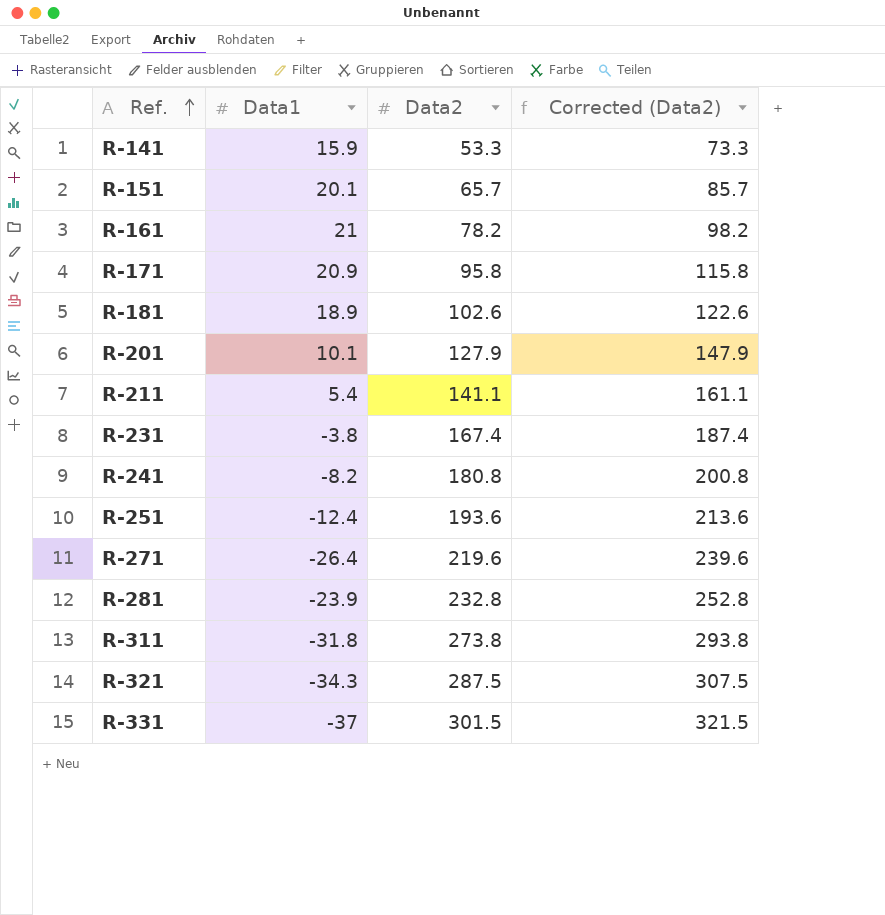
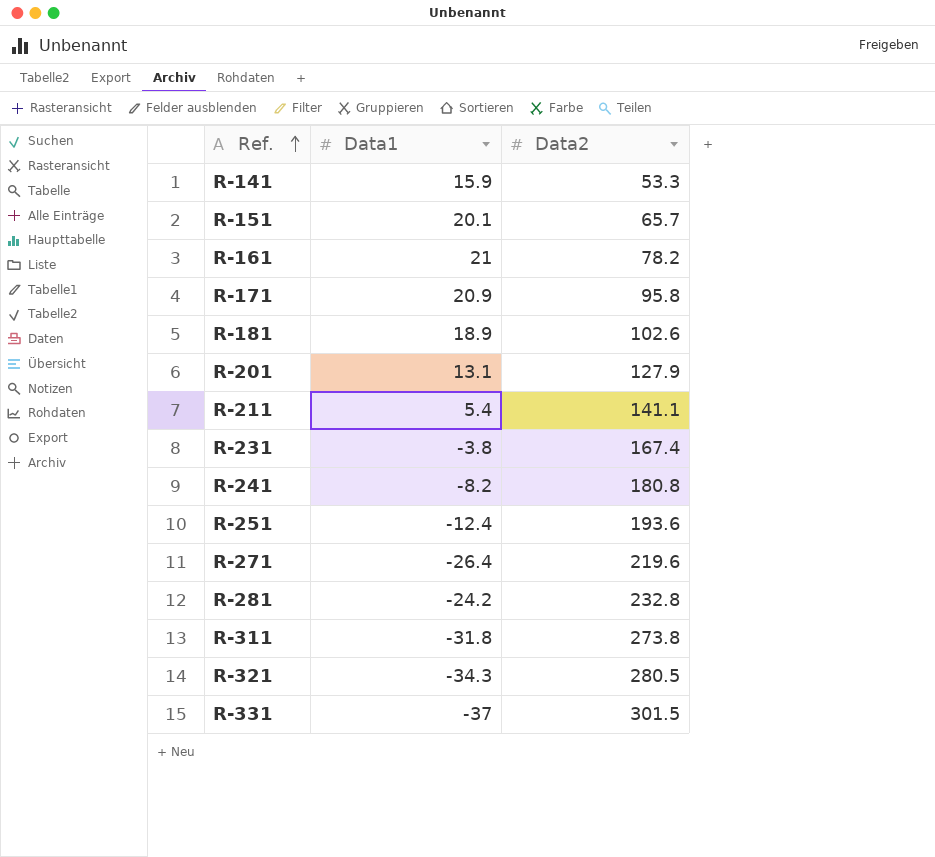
column Corrected (Data2) | formula: [Data2] + 20 -> none
R-201 | Data1: 10.1 -> 13.1
R-281 | Data1: -23.9 -> -24.2
R-321 | Data2: 287.5 -> 280.5

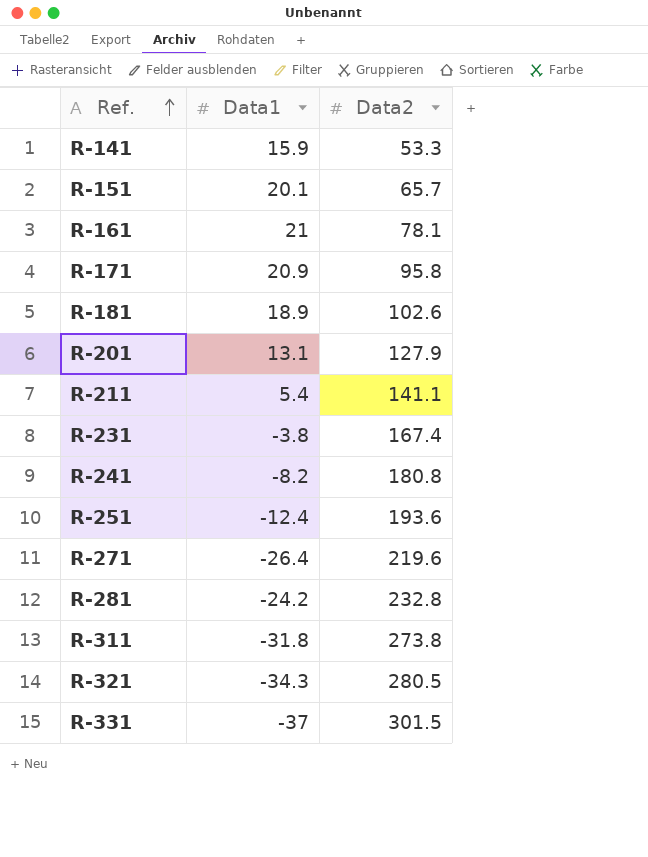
R-161 | Data2: 78.2 -> 78.1

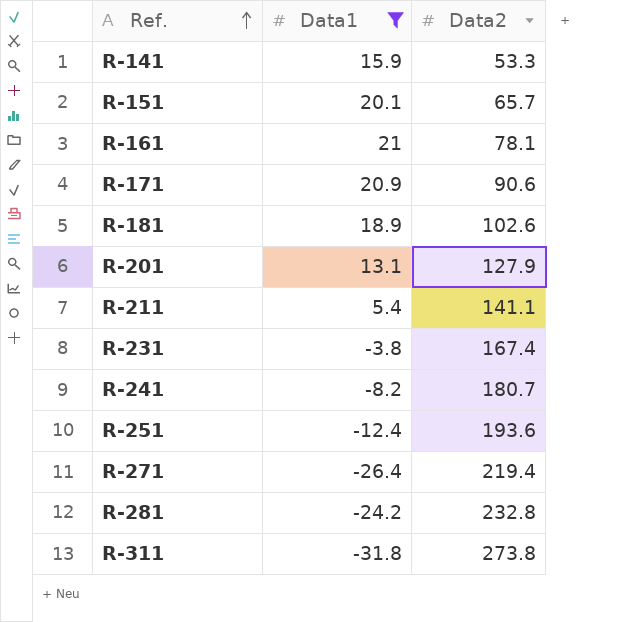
filter: none -> Data1 >= -31.8
R-171 | Data2: 95.8 -> 90.6
R-241 | Data2: 180.8 -> 180.7
R-271 | Data2: 219.6 -> 219.4

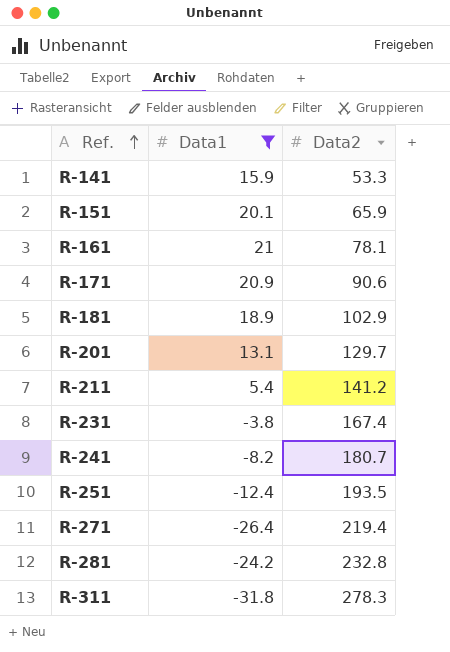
R-151 | Data2: 65.7 -> 65.9
R-181 | Data2: 102.6 -> 102.9
R-201 | Data2: 127.9 -> 129.7
R-211 | Data2: 141.1 -> 141.2
R-251 | Data2: 193.6 -> 193.5
R-311 | Data2: 273.8 -> 278.3

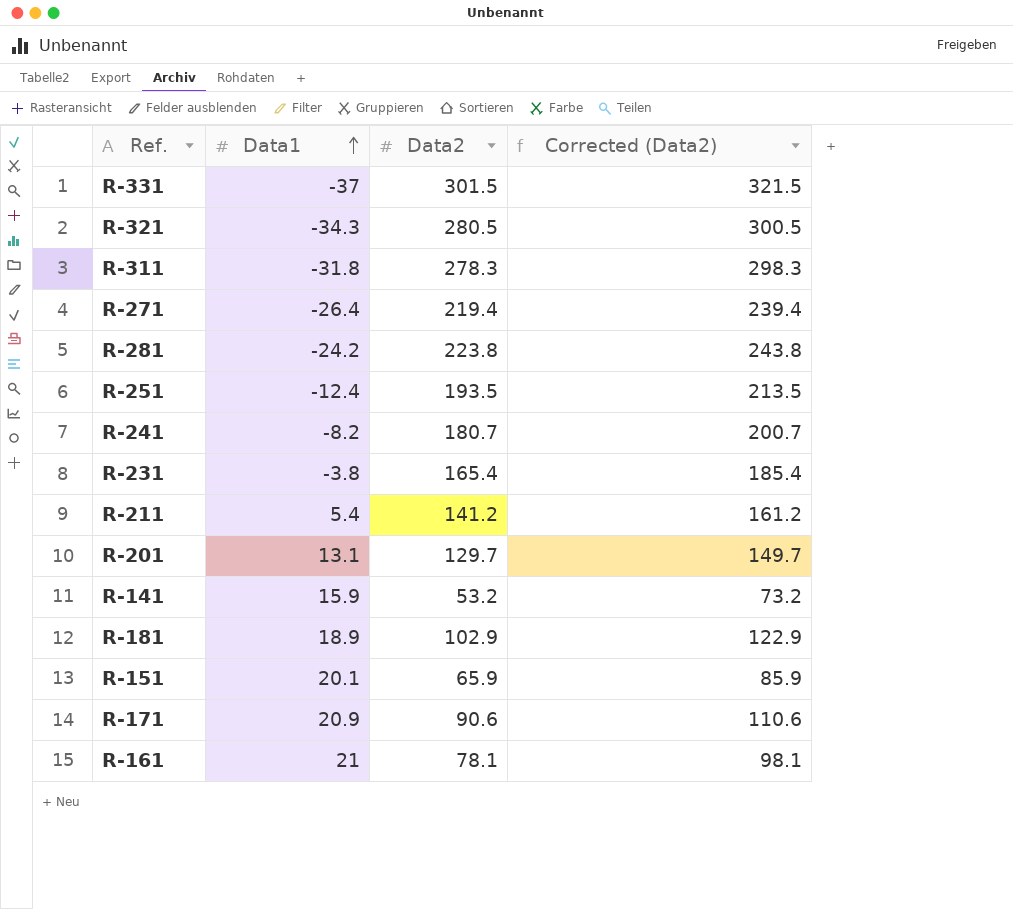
filter: Data1 >= -31.8 -> none
row order: Ref. ascending -> Data1 ascending
column Corrected (Data2) | formula: none -> [Data2] + 20
R-281 | Data2: 232.8 -> 223.8
R-231 | Data2: 167.4 -> 165.4
R-141 | Data2: 53.3 -> 53.2

